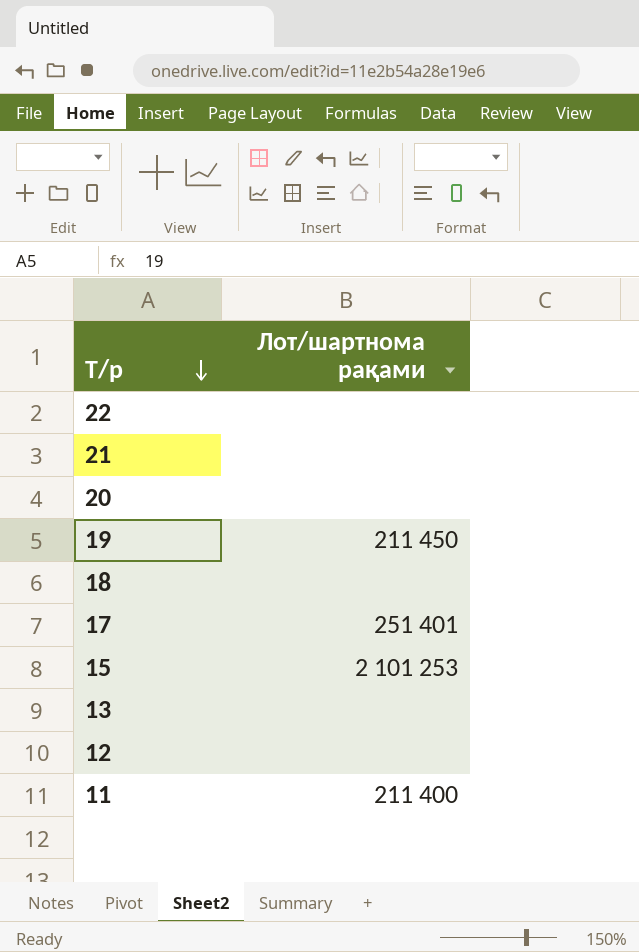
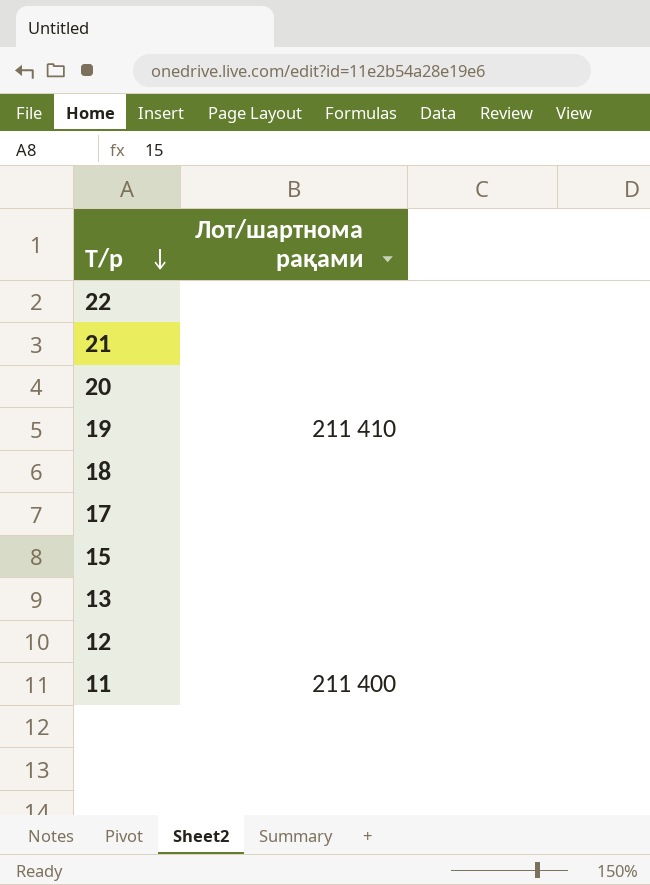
19 | Лот/шартнома рақами: 211 450 -> 211 410
17 | Лот/шартнома рақами: 251 401 -> none
15 | Лот/шартнома рақами: 2 101 253 -> none

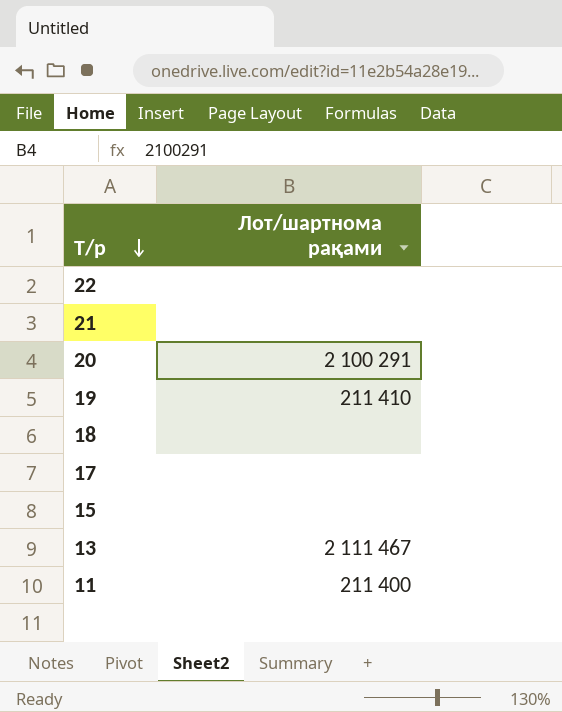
row 12: none -> none
20 | Лот/шартнома рақами: none -> 2 100 291
13 | Лот/шартнома рақами: none -> 2 111 467

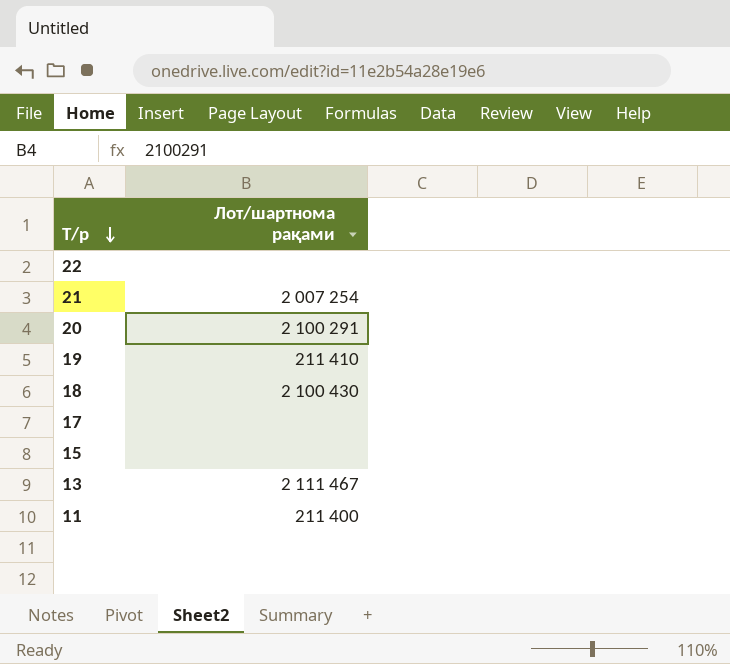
21 | Лот/шартнома рақами: none -> 2 007 254
18 | Лот/шартнома рақами: none -> 2 100 430

